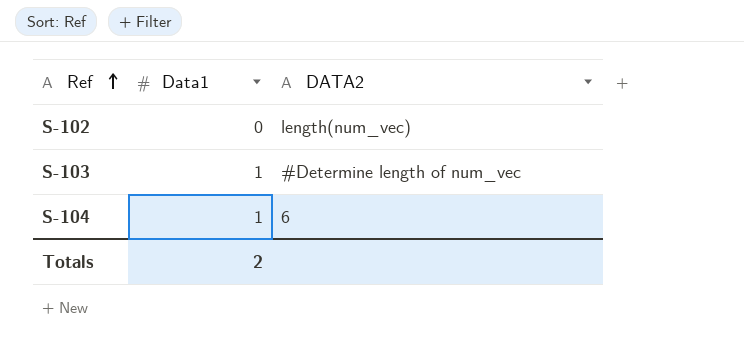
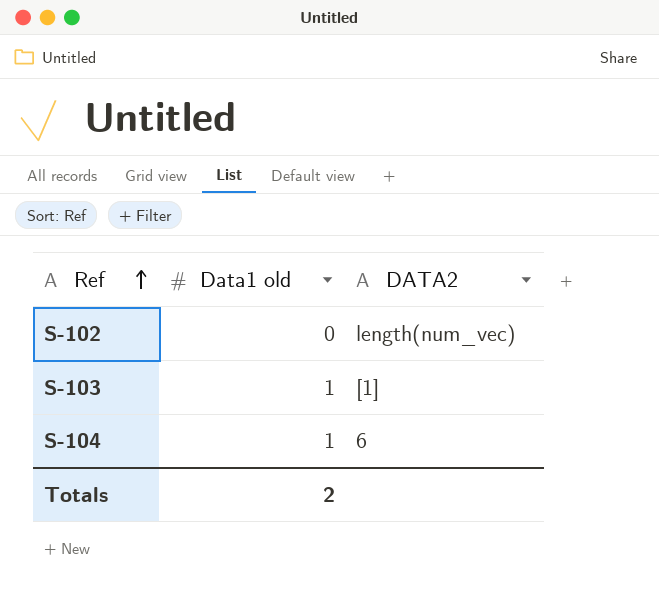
column name: Data1 -> Data1 old
S-103 | DATA2: #Determine length of num_vec -> [1]

